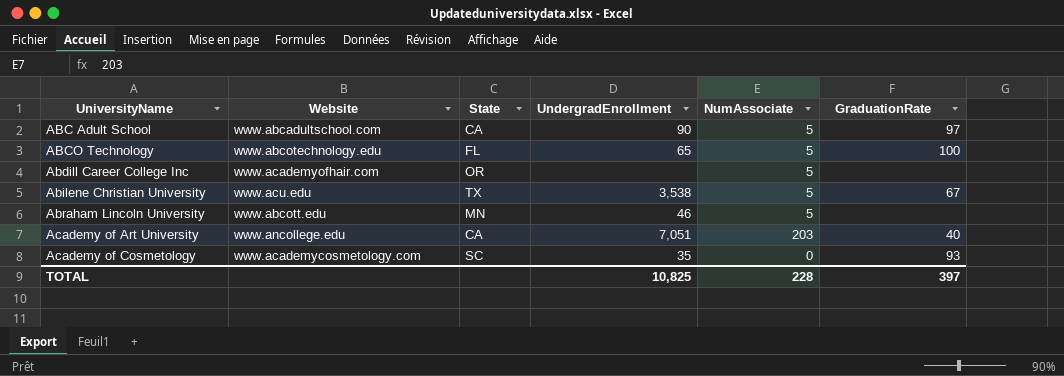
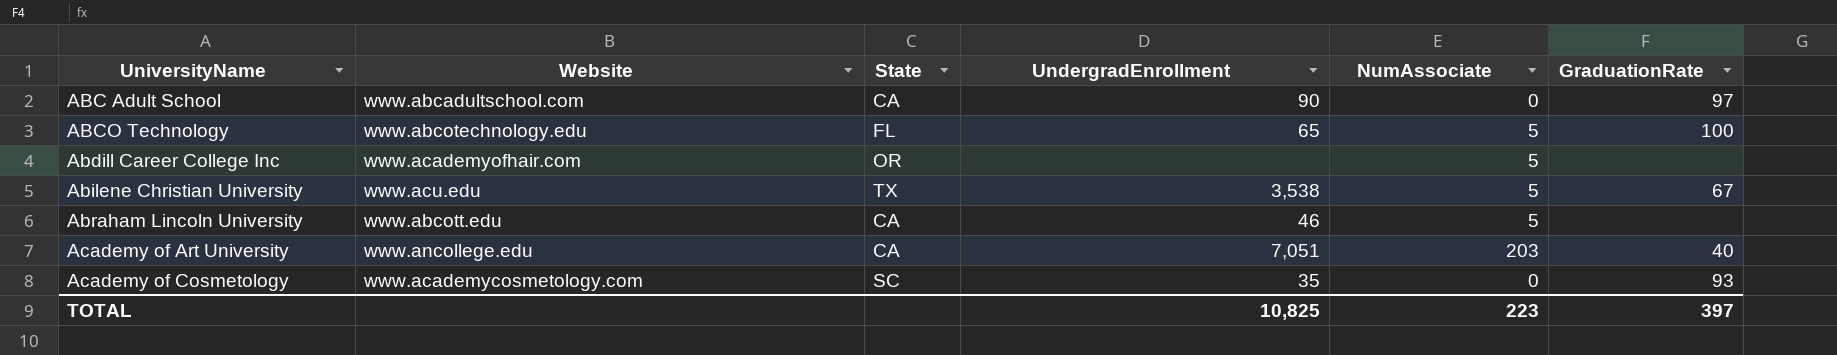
ABC Adult School | NumAssociate: 5 -> 0
Abraham Lincoln University | State: MN -> CA
TOTAL | NumAssociate: 228 -> 223

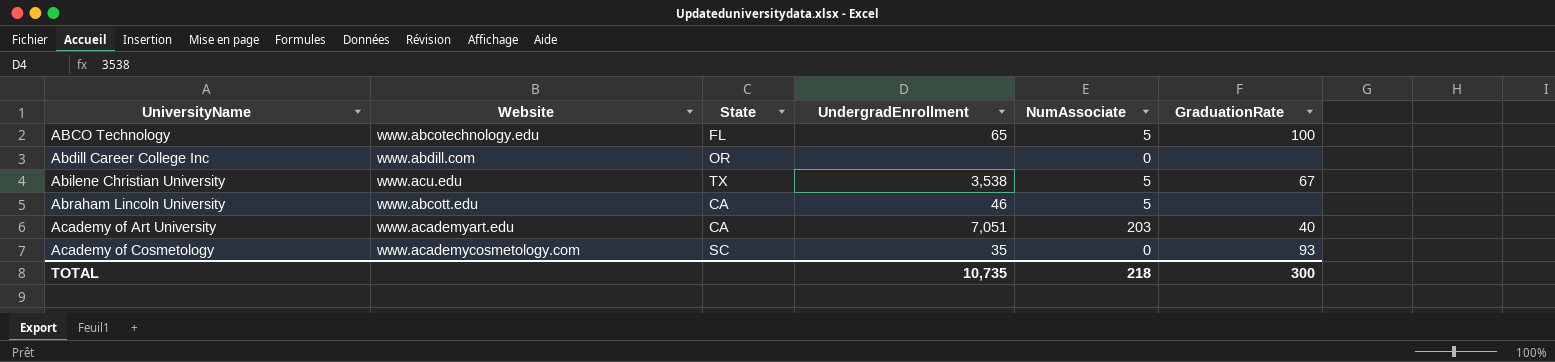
row ABC Adult School: www.abcadultschool.com | CA | 90 | 0 | 97 -> none
Abdill Career College Inc | Website: www.academyofhair.com -> www.abdill.com
Abdill Career College Inc | NumAssociate: 5 -> 0
Academy of Art University | Website: www.ancollege.edu -> www.academyart.edu
TOTAL | UndergradEnrollment: 10,825 -> 10,735
TOTAL | NumAssociate: 223 -> 218
TOTAL | GraduationRate: 397 -> 300

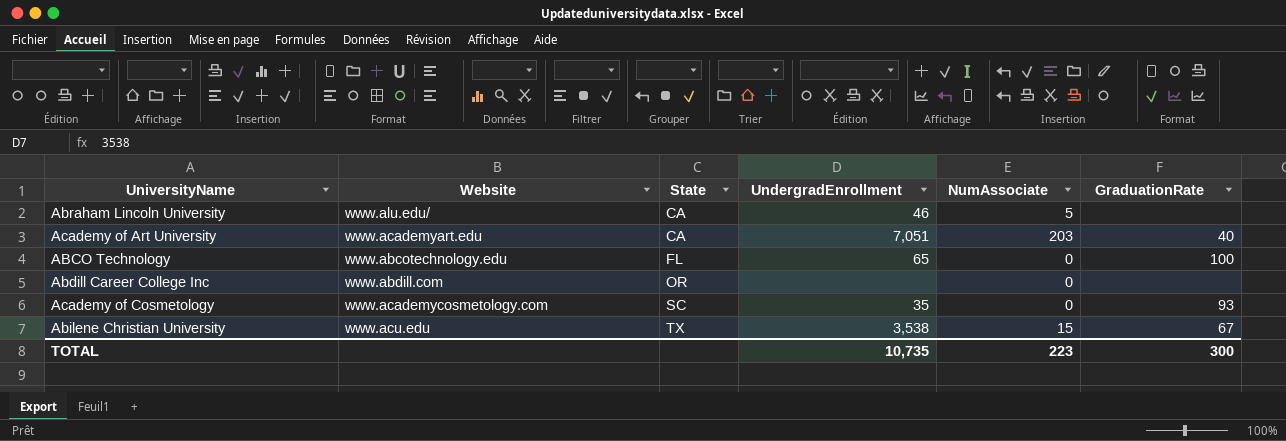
row order: UniversityName ascending -> State ascending
Abraham Lincoln University | Website: www.abcott.edu -> www.alu.edu/
ABCO Technology | NumAssociate: 5 -> 0
Abilene Christian University | NumAssociate: 5 -> 15
TOTAL | NumAssociate: 218 -> 223

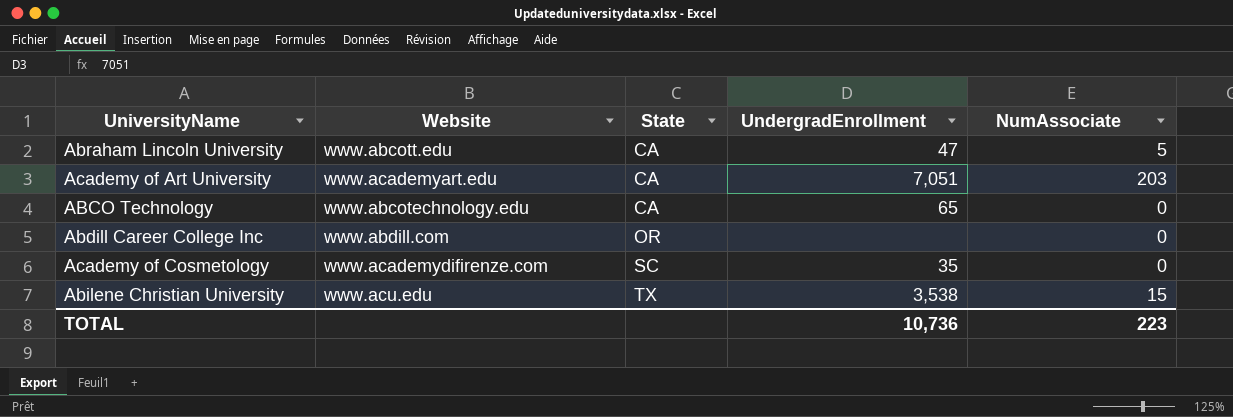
column GraduationRate | position: 6 -> none
Abraham Lincoln University | Website: www.alu.edu/ -> www.abcott.edu
Abraham Lincoln University | UndergradEnrollment: 46 -> 47
ABCO Technology | State: FL -> CA
Academy of Cosmetology | Website: www.academycosmetology.com -> www.academydifirenze.com
TOTAL | UndergradEnrollment: 10,735 -> 10,736

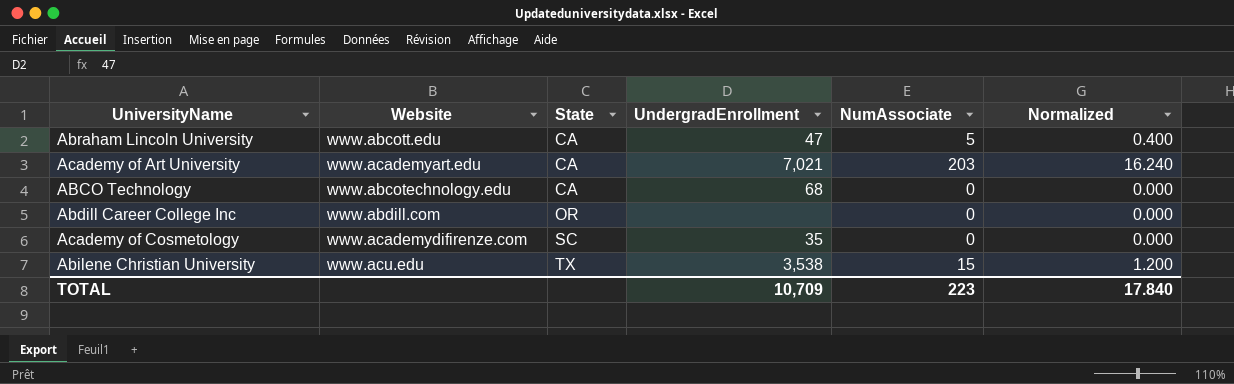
column Normalized | formula: none -> [NumAssociate] * 0.08
Academy of Art University | UndergradEnrollment: 7,051 -> 7,021
ABCO Technology | UndergradEnrollment: 65 -> 68
TOTAL | UndergradEnrollment: 10,736 -> 10,709

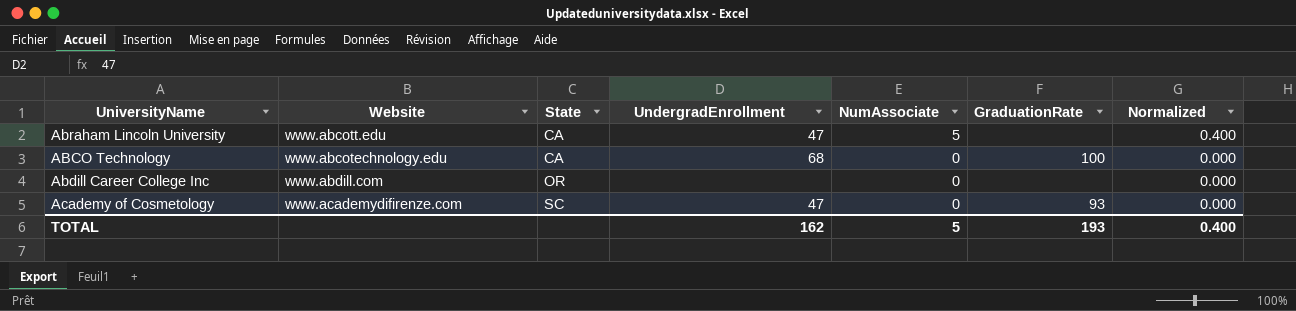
column GraduationRate | position: none -> 6
row Academy of Art University: www.academyart.edu | CA | 7,021 | 203 | 16.240 -> none
row Abilene Christian University: www.acu.edu | TX | 3,538 | 15 | 1.200 -> none
Academy of Cosmetology | UndergradEnrollment: 35 -> 47
TOTAL | UndergradEnrollment: 10,709 -> 162
TOTAL | NumAssociate: 223 -> 5
TOTAL | Normalized: 17.840 -> 0.400

